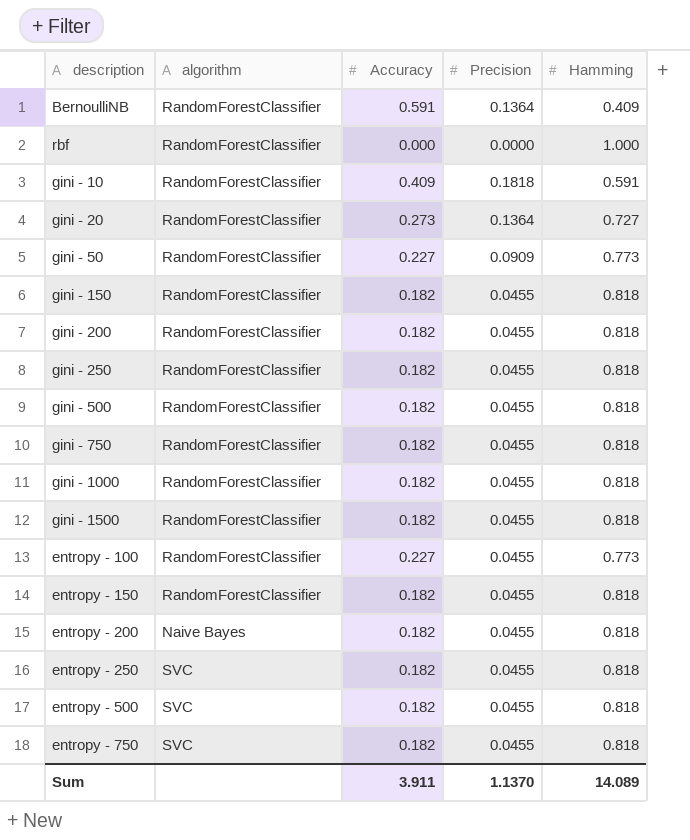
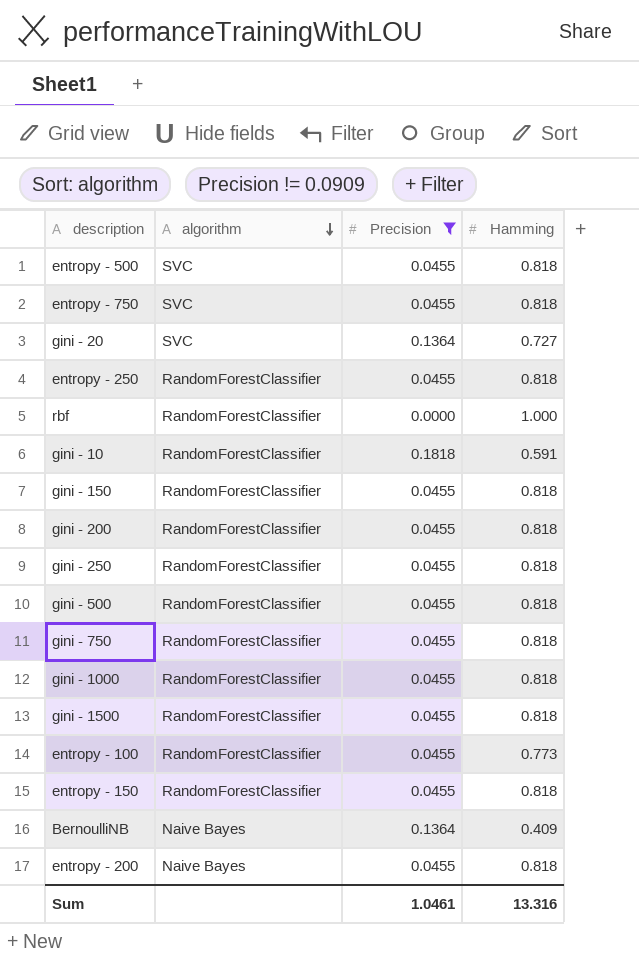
filter: none -> Precision != 0.0909
row order: none -> algorithm descending
column Accuracy | position: 3 -> none
gini - 20 | algorithm: RandomForestClassifier -> SVC
entropy - 250 | algorithm: SVC -> RandomForestClassifier
BernoulliNB | algorithm: RandomForestClassifier -> Naive Bayes
Sum | Precision: 1.1370 -> 1.0461
Sum | Hamming: 14.089 -> 13.316

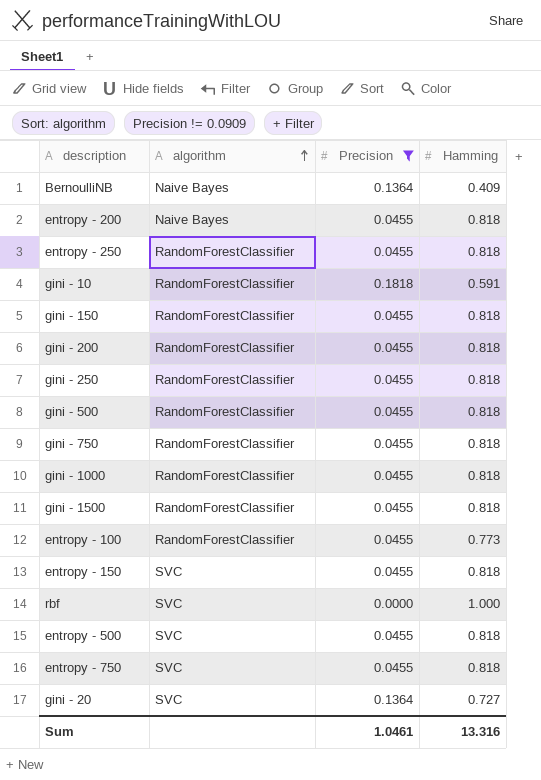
row order: algorithm descending -> algorithm ascending
entropy - 150 | algorithm: RandomForestClassifier -> SVC
rbf | algorithm: RandomForestClassifier -> SVC

